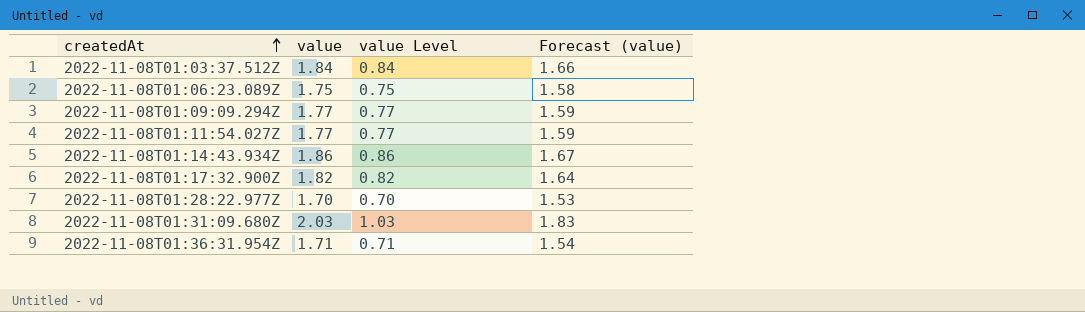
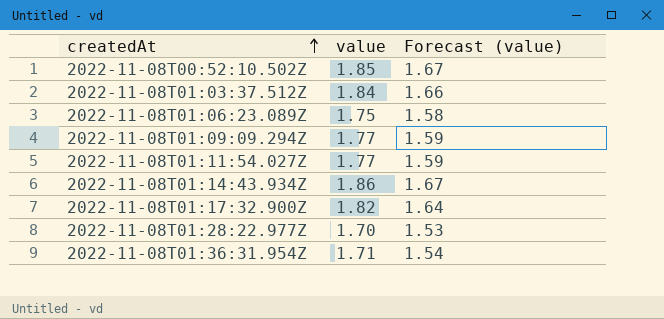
column value Level | formula: [value] - 1 -> none
row 2022-11-08T01:31:09.680Z: 2.03 | 1.03 | 1.83 -> none
row 2022-11-08T00:52:10.502Z: none -> 1.85 | 1.67

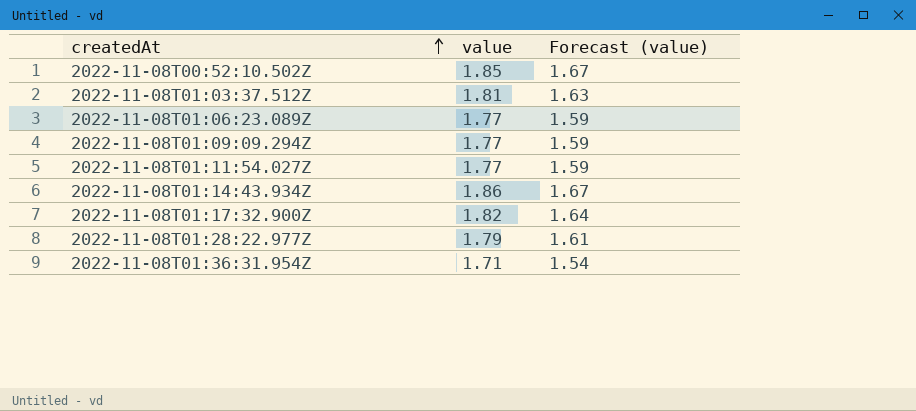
2022-11-08T01:03:37.512Z | value: 1.84 -> 1.81
2022-11-08T01:03:37.512Z | Forecast (value): 1.66 -> 1.63
2022-11-08T01:06:23.089Z | value: 1.75 -> 1.77
2022-11-08T01:06:23.089Z | Forecast (value): 1.58 -> 1.59
2022-11-08T01:28:22.977Z | value: 1.70 -> 1.79
2022-11-08T01:28:22.977Z | Forecast (value): 1.53 -> 1.61

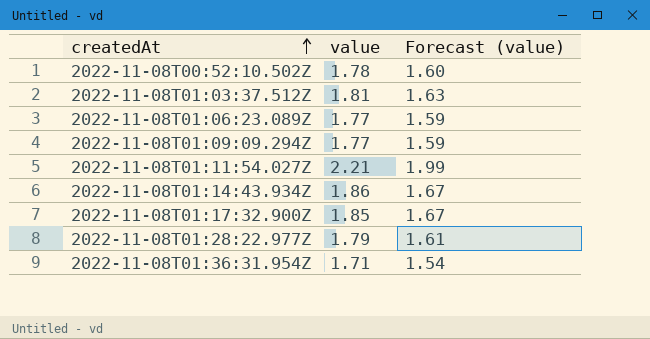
2022-11-08T00:52:10.502Z | value: 1.85 -> 1.78
2022-11-08T00:52:10.502Z | Forecast (value): 1.67 -> 1.60
2022-11-08T01:11:54.027Z | value: 1.77 -> 2.21
2022-11-08T01:11:54.027Z | Forecast (value): 1.59 -> 1.99
2022-11-08T01:17:32.900Z | value: 1.82 -> 1.85
2022-11-08T01:17:32.900Z | Forecast (value): 1.64 -> 1.67

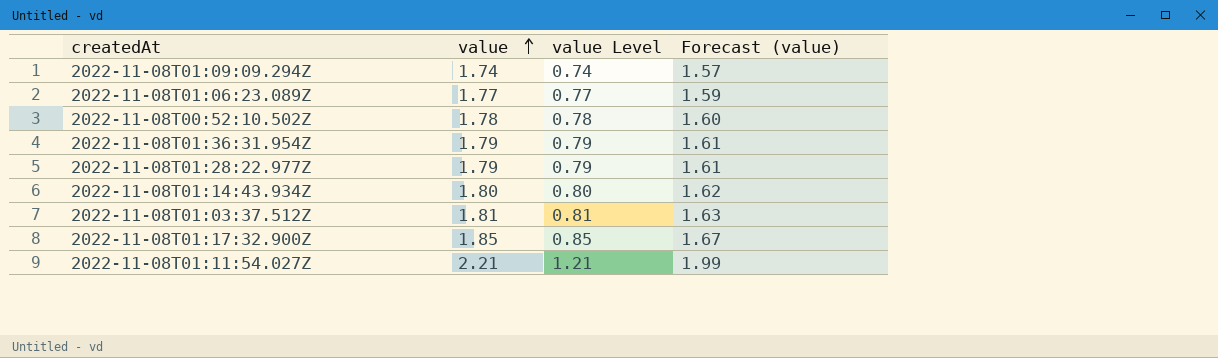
row order: createdAt ascending -> value ascending
column value Level | formula: none -> [value] - 1
2022-11-08T01:09:09.294Z | value: 1.77 -> 1.74
2022-11-08T01:09:09.294Z | Forecast (value): 1.59 -> 1.57
2022-11-08T01:36:31.954Z | value: 1.71 -> 1.79
2022-11-08T01:36:31.954Z | Forecast (value): 1.54 -> 1.61
2022-11-08T01:14:43.934Z | value: 1.86 -> 1.80
2022-11-08T01:14:43.934Z | Forecast (value): 1.67 -> 1.62

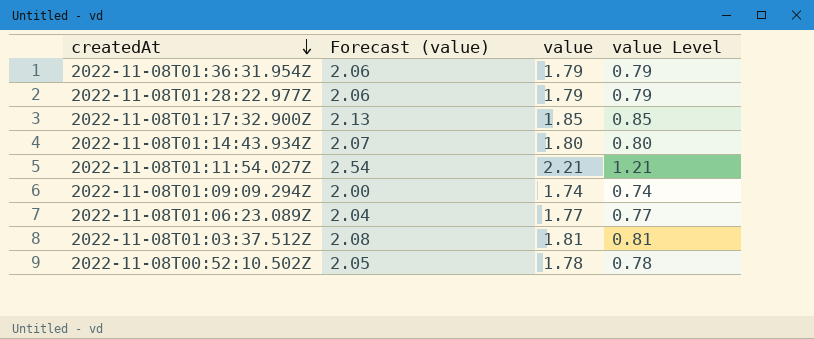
row order: value ascending -> createdAt descending
column Forecast (value) | formula: [value] * 0.9 -> [value] * 1.15
column Forecast (value) | position: 4 -> 2

